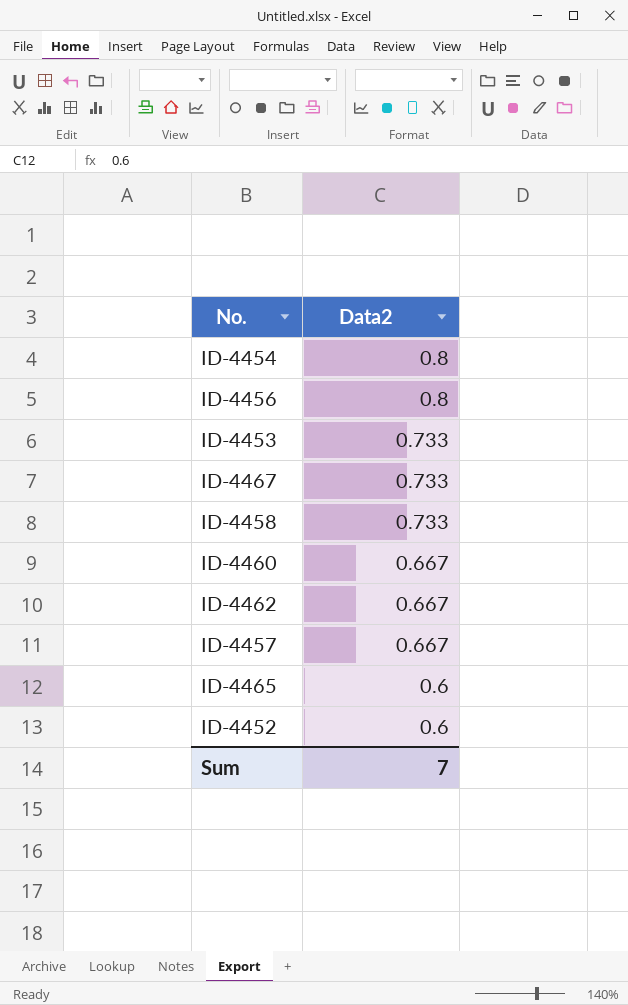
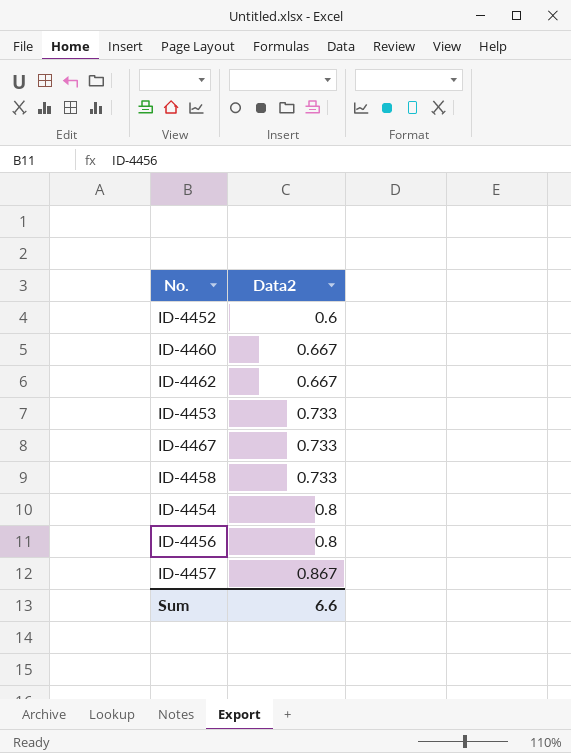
row order: Data2 descending -> Data2 ascending
row ID-4465: 0.6 -> none
ID-4457 | Data2: 0.667 -> 0.867
Sum | Data2: 7 -> 6.6

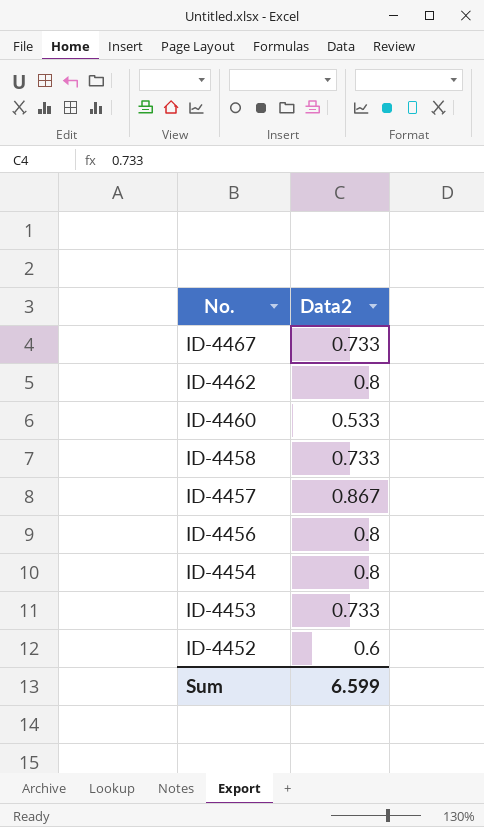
row order: Data2 ascending -> No. descending
ID-4462 | Data2: 0.667 -> 0.8
ID-4460 | Data2: 0.667 -> 0.533
Sum | Data2: 6.6 -> 6.599

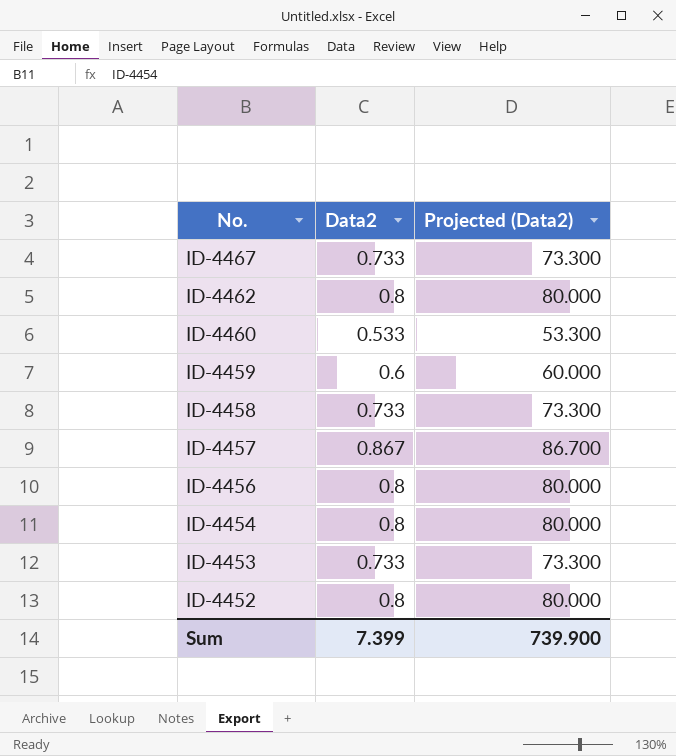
column Projected (Data2) | formula: none -> [Data2] * 100
row ID-4459: none -> 0.6 | 60.000
ID-4452 | Data2: 0.6 -> 0.8
Sum | Data2: 6.599 -> 7.399

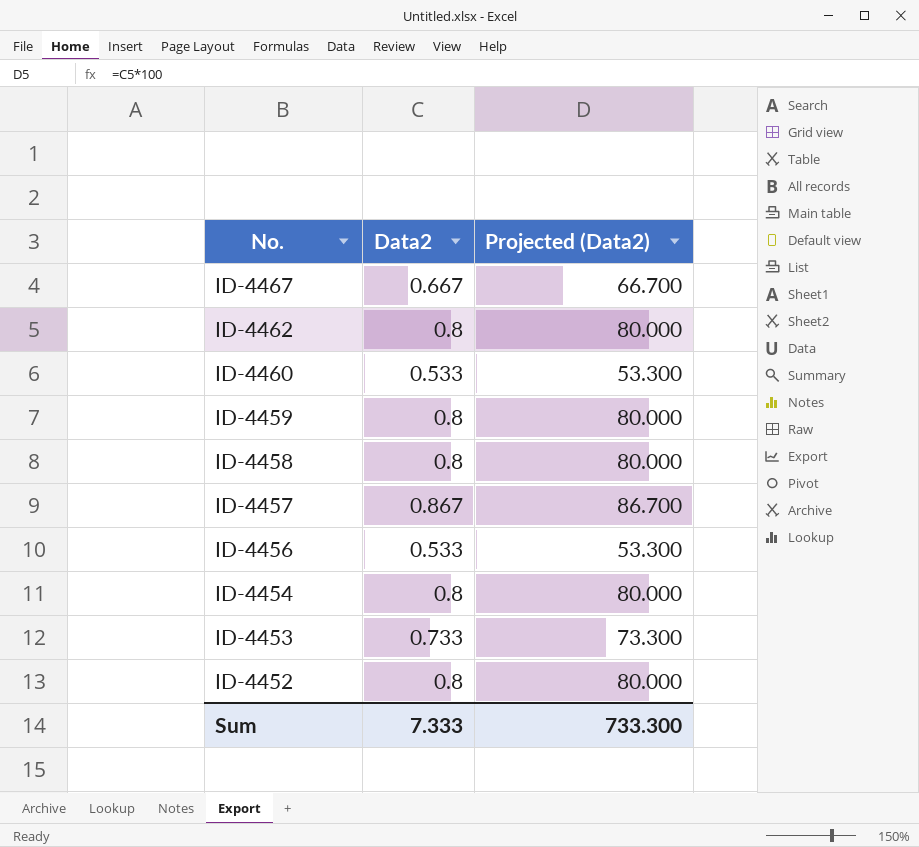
ID-4467 | Data2: 0.733 -> 0.667
ID-4467 | Projected (Data2): 73.300 -> 66.700
ID-4459 | Data2: 0.6 -> 0.8
ID-4459 | Projected (Data2): 60.000 -> 80.000
ID-4458 | Data2: 0.733 -> 0.8
ID-4458 | Projected (Data2): 73.300 -> 80.000
ID-4456 | Data2: 0.8 -> 0.533
ID-4456 | Projected (Data2): 80.000 -> 53.300
Sum | Data2: 7.399 -> 7.333
Sum | Projected (Data2): 739.900 -> 733.300

